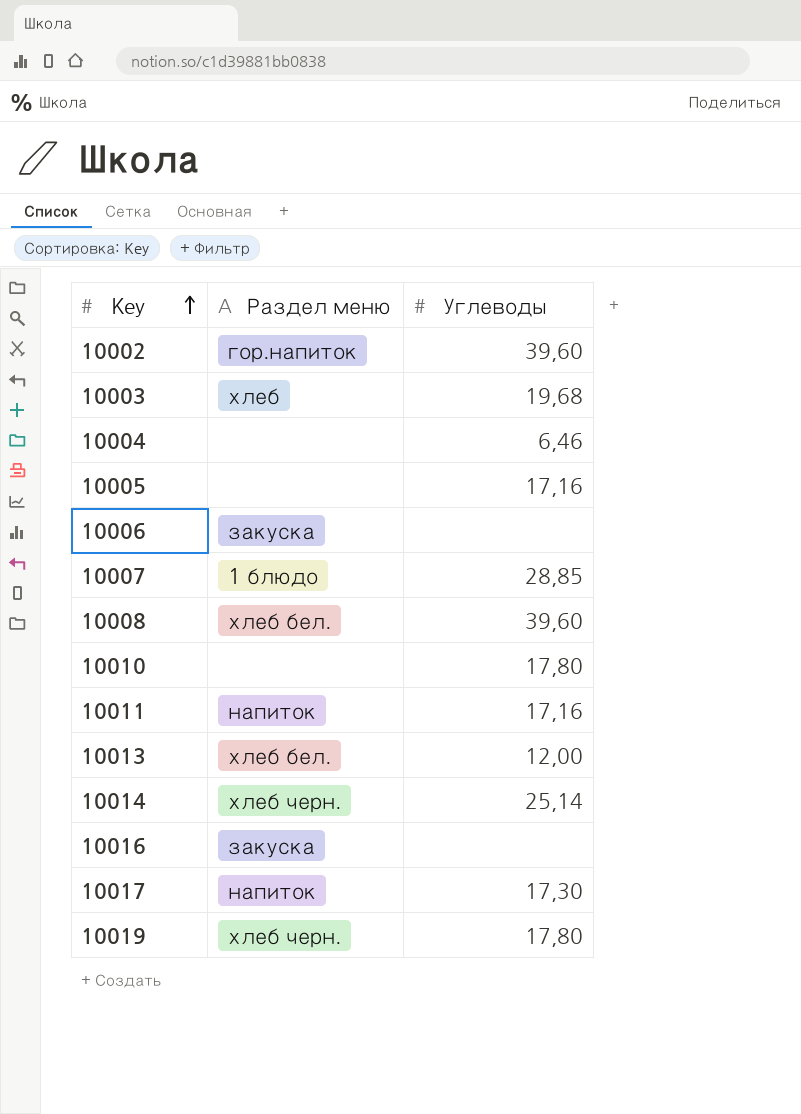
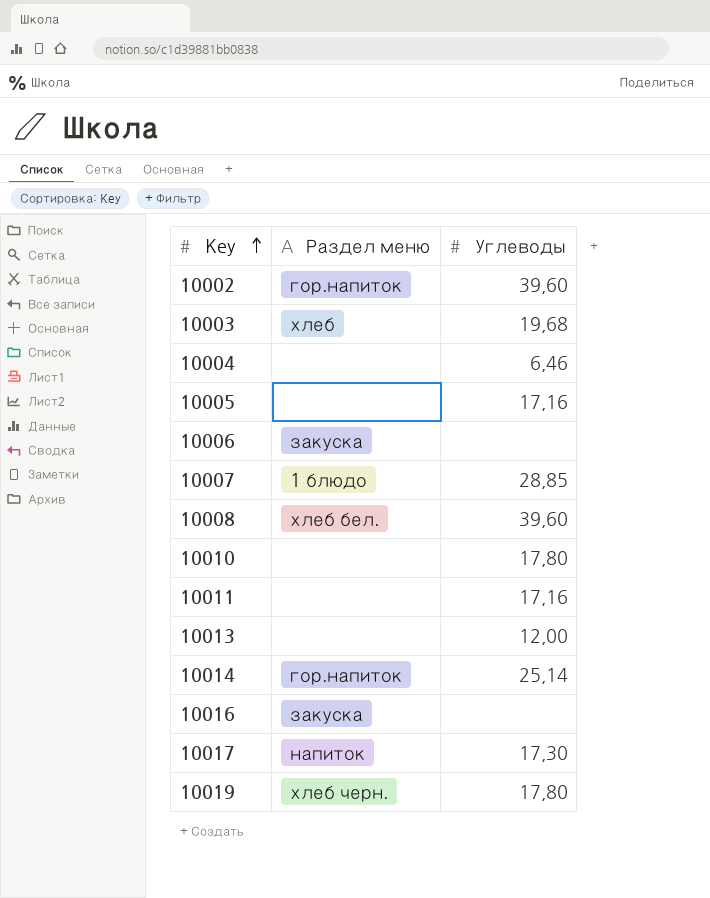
10011 | Раздел меню: напиток -> none
10013 | Раздел меню: хлеб бел. -> none
10014 | Раздел меню: хлеб черн. -> гор.напиток

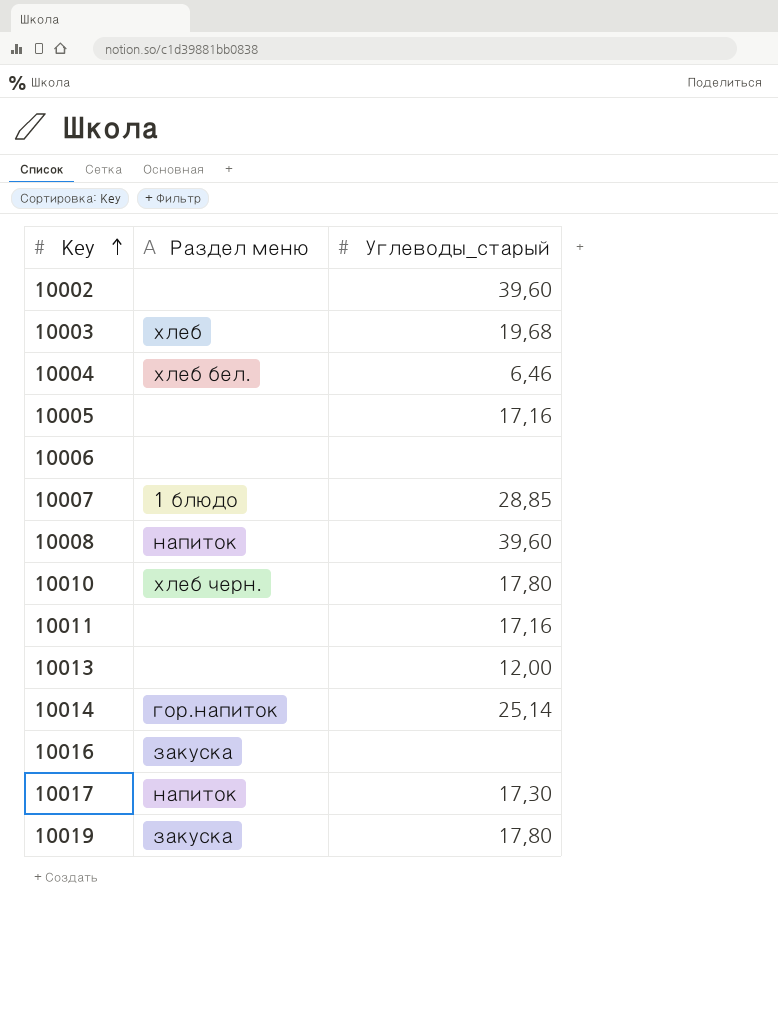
column name: Углеводы -> Углеводы_старый
10002 | Раздел меню: гор.напиток -> none
10004 | Раздел меню: none -> хлеб бел.
10006 | Раздел меню: закуска -> none
10008 | Раздел меню: хлеб бел. -> напиток
10010 | Раздел меню: none -> хлеб черн.
10019 | Раздел меню: хлеб черн. -> закуска

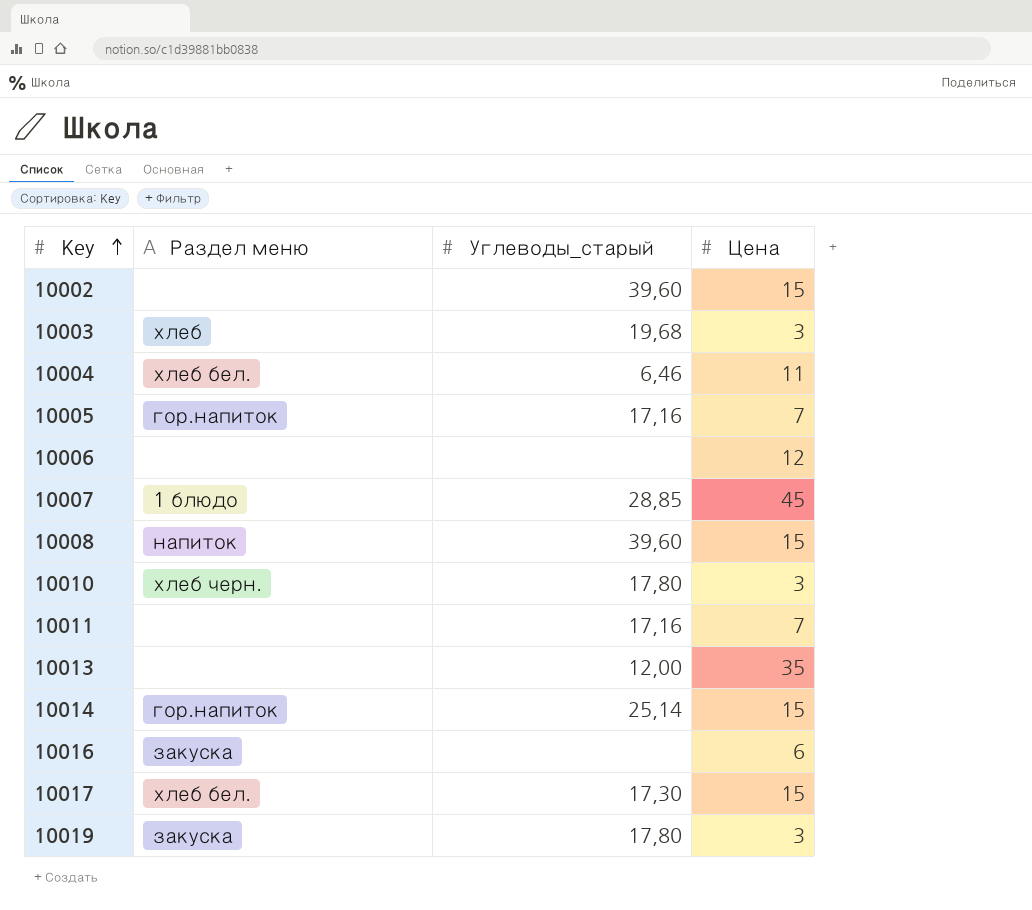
column Цена | position: none -> 4
10005 | Раздел меню: none -> гор.напиток
10017 | Раздел меню: напиток -> хлеб бел.

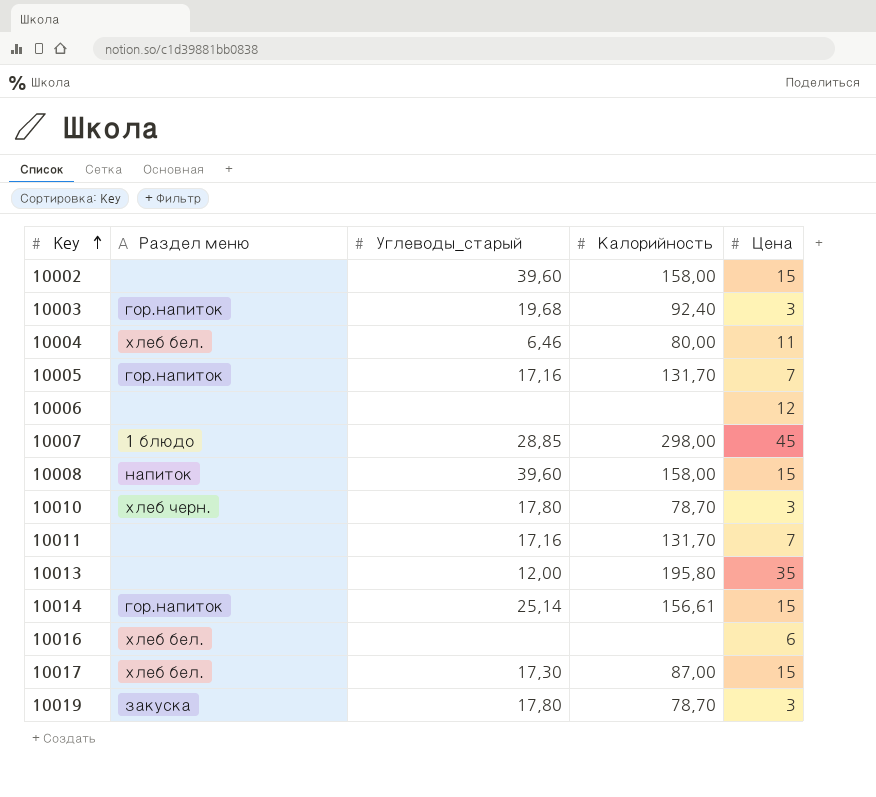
column Калорийность | position: none -> 4
10003 | Раздел меню: хлеб -> гор.напиток
10016 | Раздел меню: закуска -> хлеб бел.

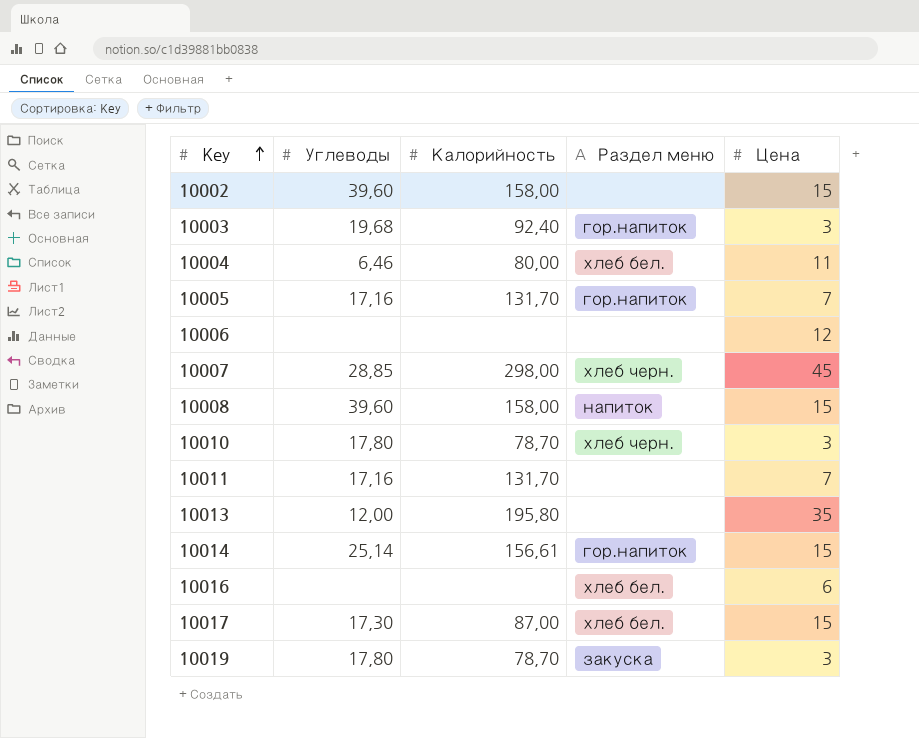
column name: Углеводы_старый -> Углеводы
column Раздел меню | position: 2 -> 4
10007 | Раздел меню: 1 блюдо -> хлеб черн.

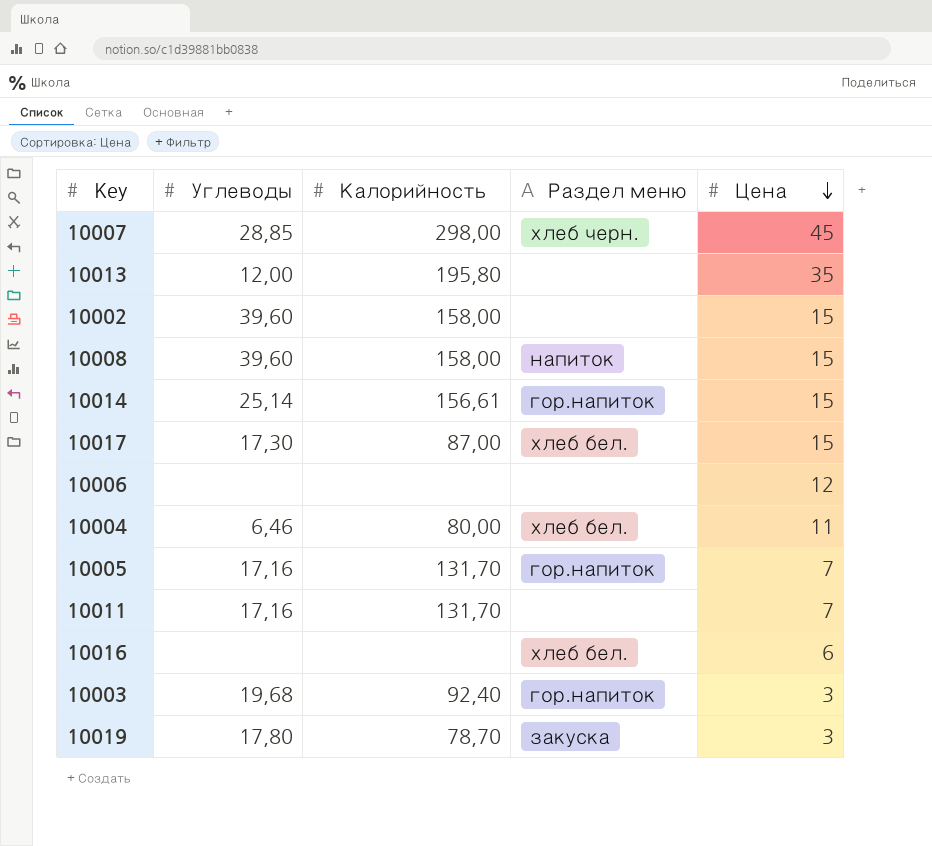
row order: Key ascending -> Цена descending
row 10010: 17,80 | 78,70 | хлеб черн. | 3 -> none

